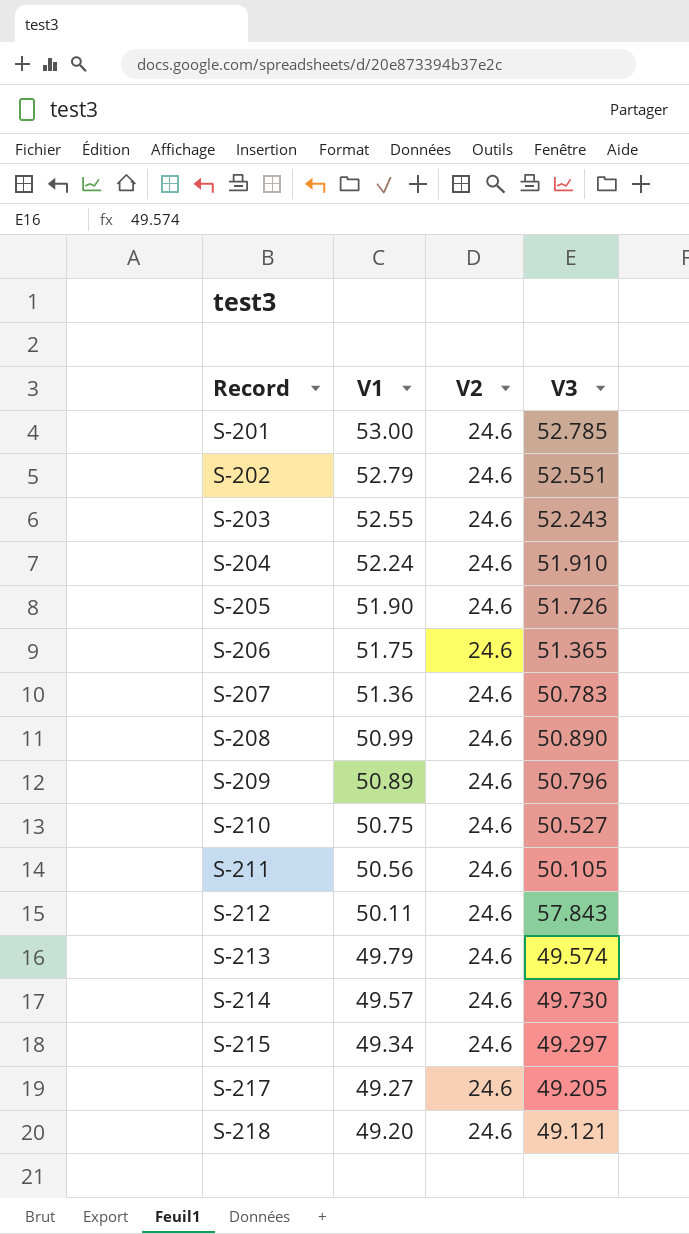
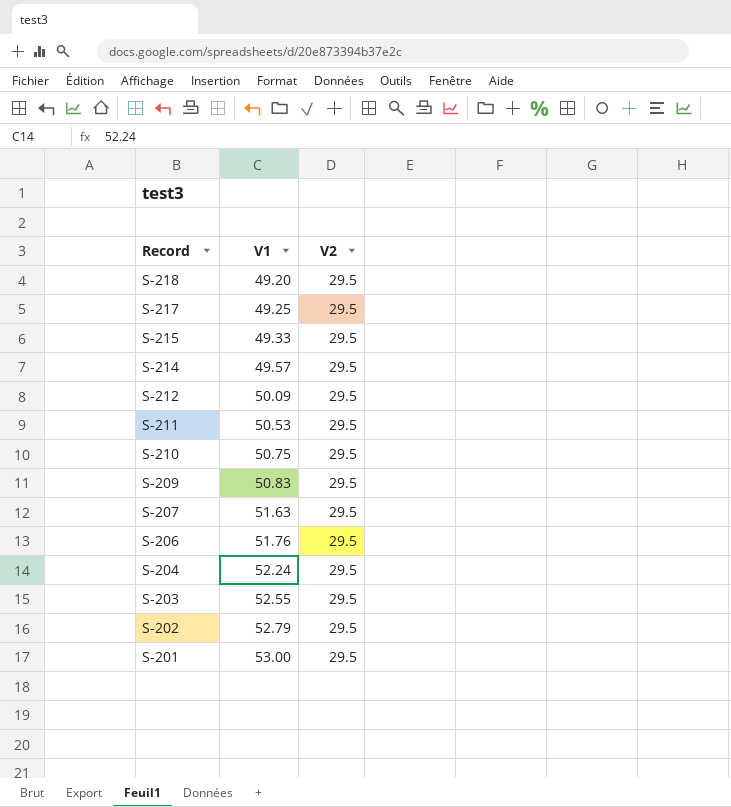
row order: Record ascending -> Record descending
column V3 | position: 4 -> none
row S-205: 51.90 | 24.6 | 51.726 -> none
row S-208: 50.99 | 24.6 | 50.890 -> none
row S-213: 49.79 | 24.6 | 49.574 -> none
S-218 | V2: 24.6 -> 29.5
S-217 | V1: 49.27 -> 49.25
S-217 | V2: 24.6 -> 29.5
S-215 | V1: 49.34 -> 49.33
S-215 | V2: 24.6 -> 29.5
S-214 | V2: 24.6 -> 29.5
S-212 | V1: 50.11 -> 50.09
S-212 | V2: 24.6 -> 29.5
S-211 | V1: 50.56 -> 50.53
S-211 | V2: 24.6 -> 29.5
S-210 | V2: 24.6 -> 29.5
S-209 | V1: 50.89 -> 50.83
S-209 | V2: 24.6 -> 29.5
S-207 | V1: 51.36 -> 51.63
S-207 | V2: 24.6 -> 29.5
S-206 | V1: 51.75 -> 51.76
S-206 | V2: 24.6 -> 29.5
S-204 | V2: 24.6 -> 29.5
S-203 | V2: 24.6 -> 29.5
S-202 | V2: 24.6 -> 29.5
S-201 | V2: 24.6 -> 29.5

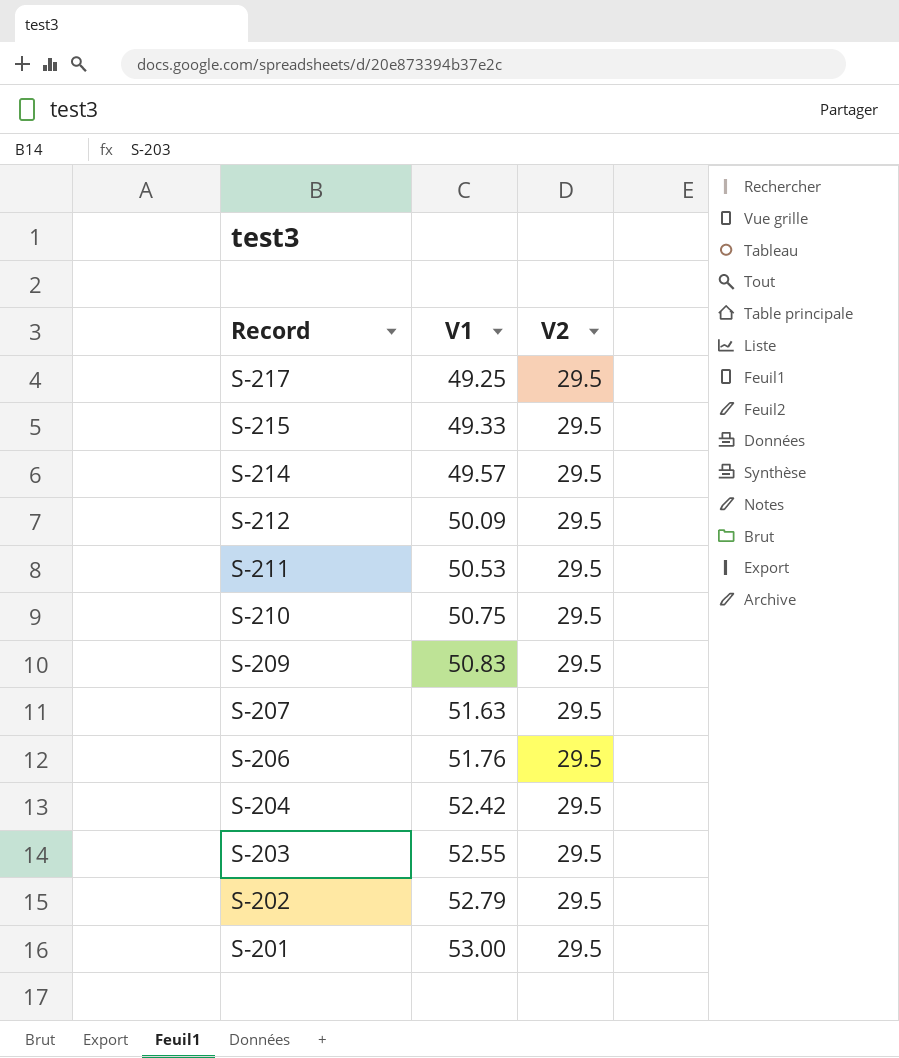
row S-218: 49.20 | 29.5 -> none
S-204 | V1: 52.24 -> 52.42

